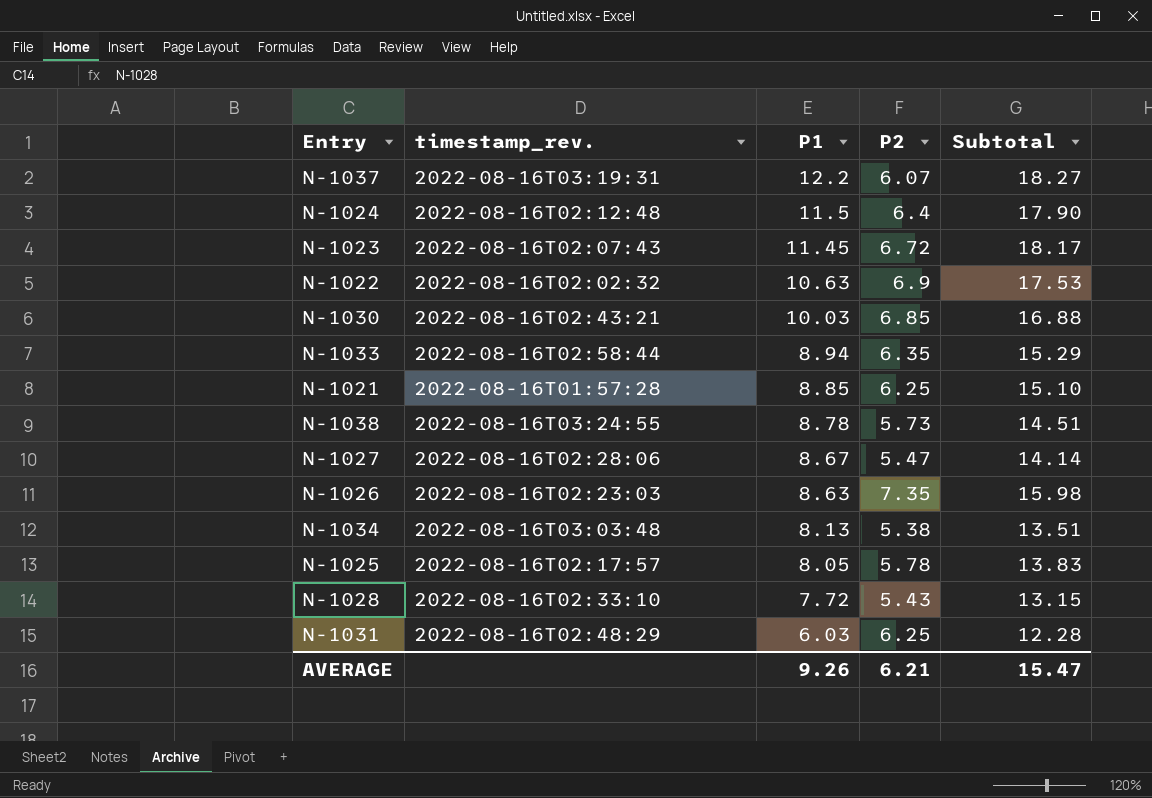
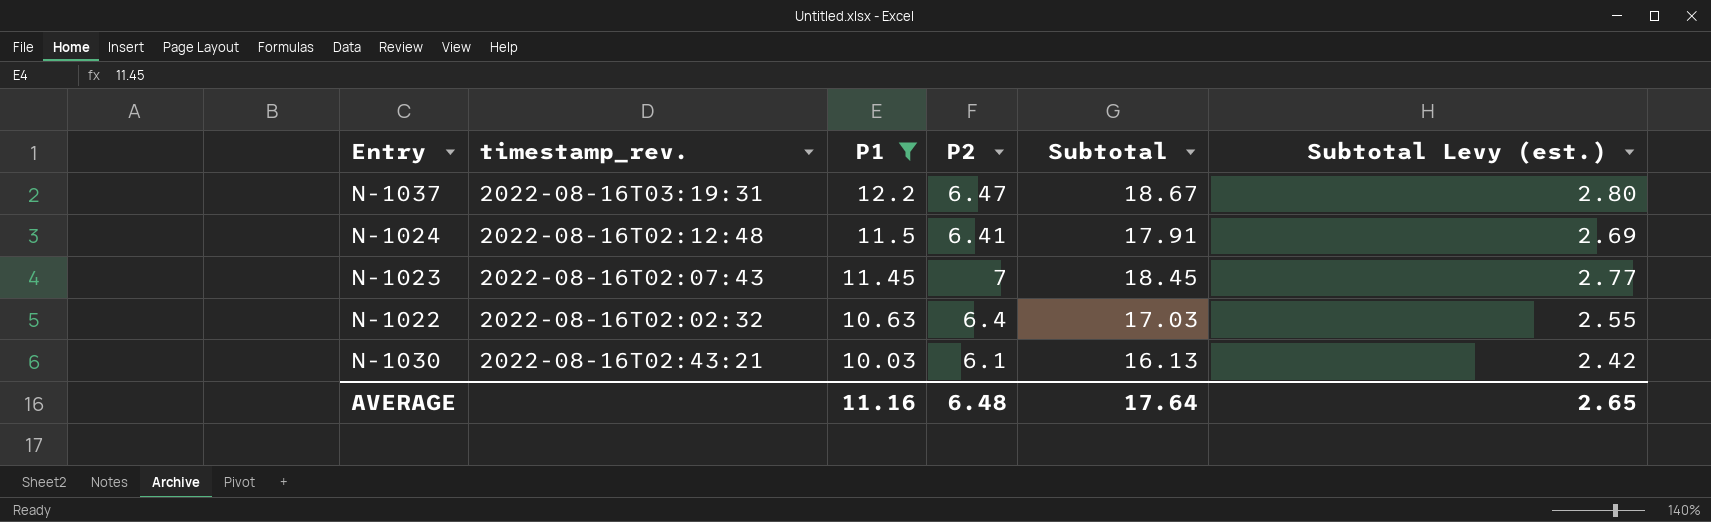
filter: none -> P1 >= 10.03
column Subtotal Levy (est.) | formula: none -> [Subtotal] * 0.15
N-1037 | P2: 6.07 -> 6.47
N-1037 | Subtotal: 18.27 -> 18.67
N-1024 | P2: 6.4 -> 6.41
N-1024 | Subtotal: 17.90 -> 17.91
N-1023 | P2: 6.72 -> 7
N-1023 | Subtotal: 18.17 -> 18.45
N-1022 | P2: 6.9 -> 6.4
N-1022 | Subtotal: 17.53 -> 17.03
N-1030 | P2: 6.85 -> 6.1
N-1030 | Subtotal: 16.88 -> 16.13
AVERAGE | P1: 9.26 -> 11.16
AVERAGE | P2: 6.21 -> 6.48
AVERAGE | Subtotal: 15.47 -> 17.64

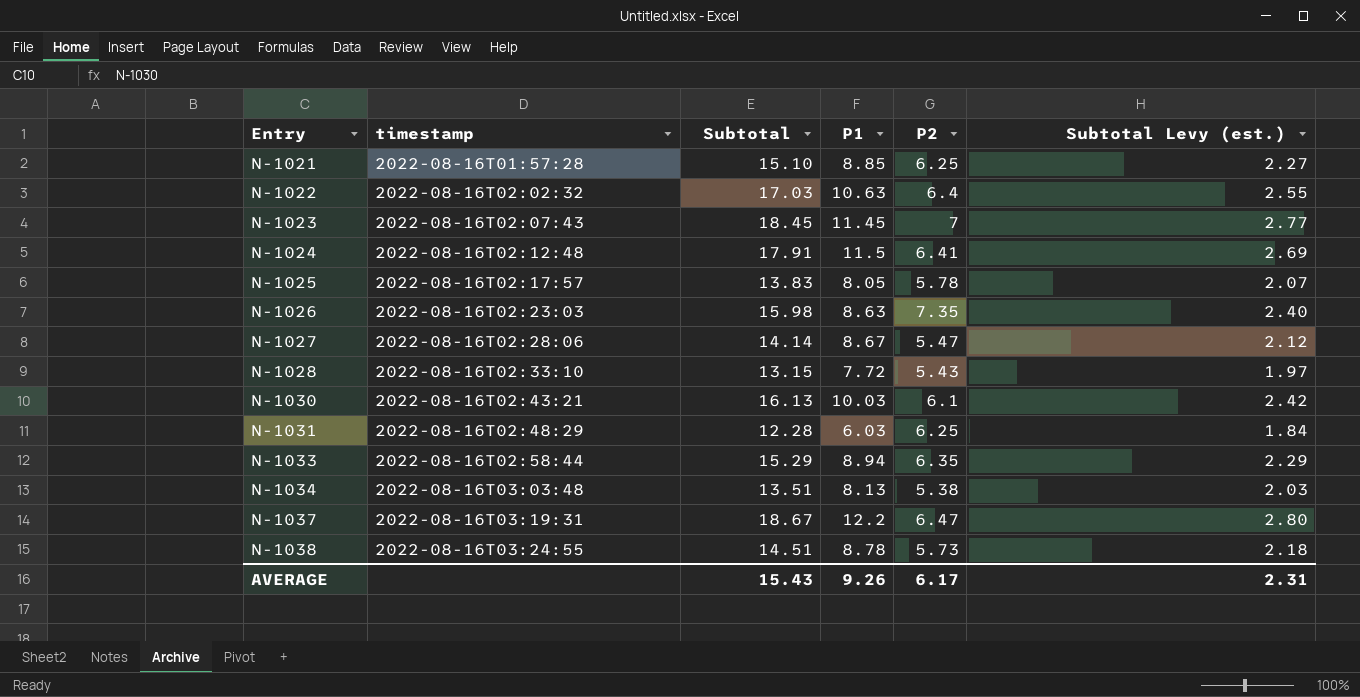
filter: P1 >= 10.03 -> none
row order: P1 descending -> Entry ascending
column name: timestamp_rev. -> timestamp
column Subtotal | position: 5 -> 3
AVERAGE | Subtotal: 17.64 -> 15.43
AVERAGE | P1: 11.16 -> 9.26
AVERAGE | P2: 6.48 -> 6.17
AVERAGE | Subtotal Levy (est.): 2.65 -> 2.31

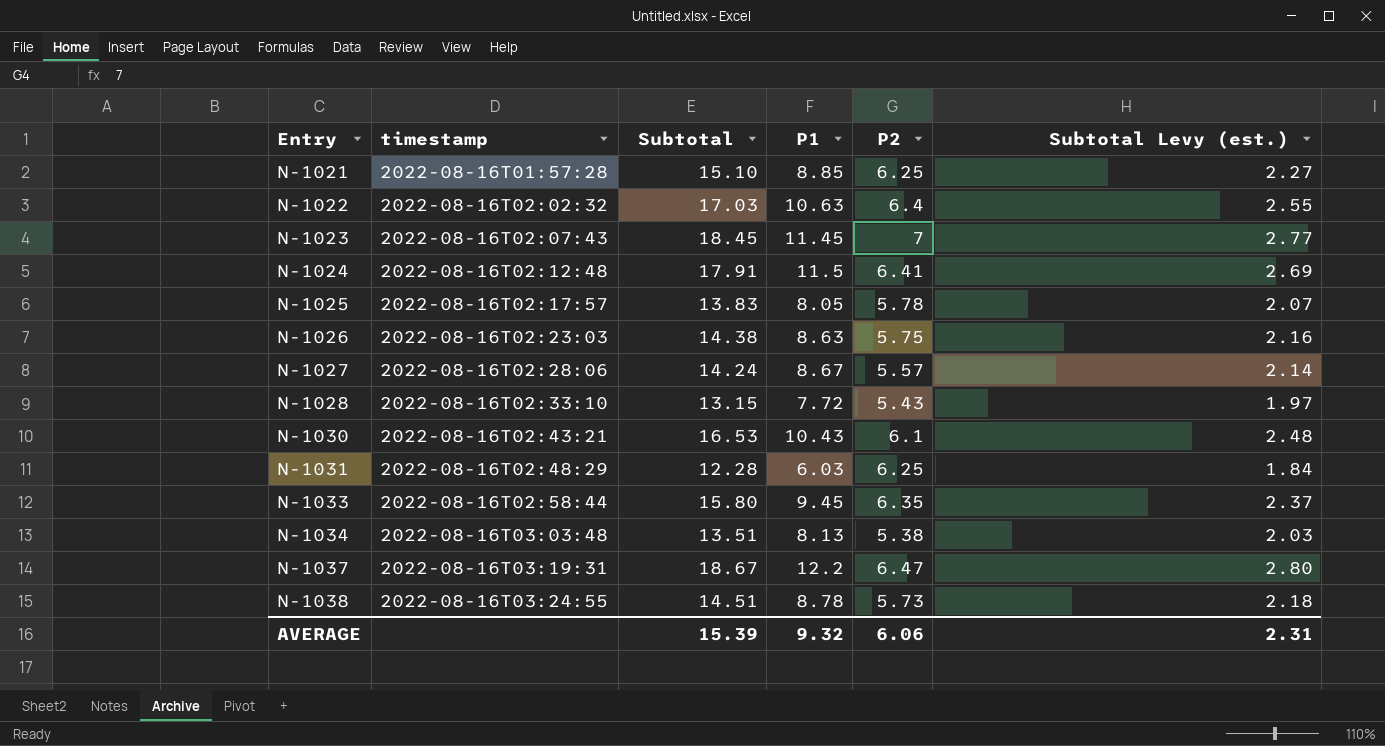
N-1026 | Subtotal: 15.98 -> 14.38
N-1026 | P2: 7.35 -> 5.75
N-1026 | Subtotal Levy (est.): 2.40 -> 2.16
N-1027 | Subtotal: 14.14 -> 14.24
N-1027 | P2: 5.47 -> 5.57
N-1027 | Subtotal Levy (est.): 2.12 -> 2.14
N-1030 | Subtotal: 16.13 -> 16.53
N-1030 | P1: 10.03 -> 10.43
N-1030 | Subtotal Levy (est.): 2.42 -> 2.48
N-1033 | Subtotal: 15.29 -> 15.80
N-1033 | P1: 8.94 -> 9.45
N-1033 | Subtotal Levy (est.): 2.29 -> 2.37
AVERAGE | Subtotal: 15.43 -> 15.39
AVERAGE | P1: 9.26 -> 9.32
AVERAGE | P2: 6.17 -> 6.06

